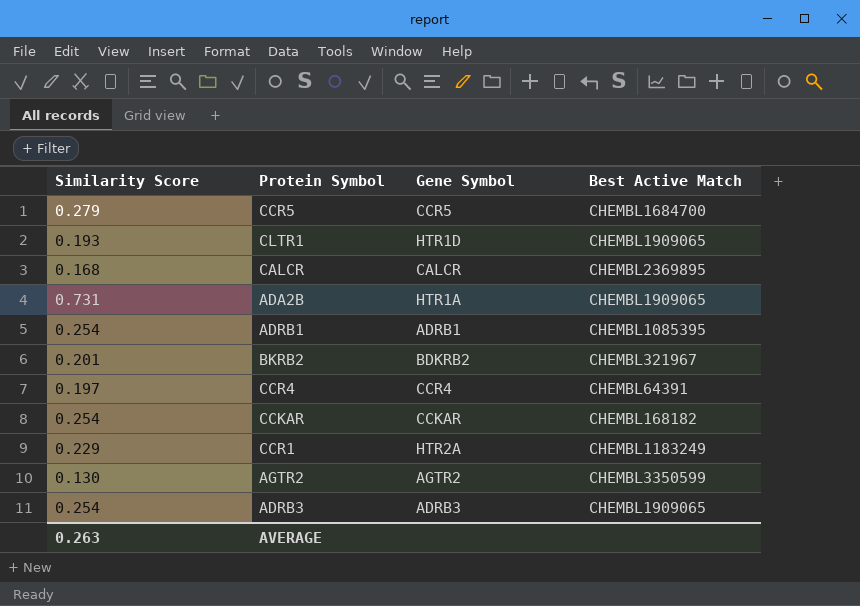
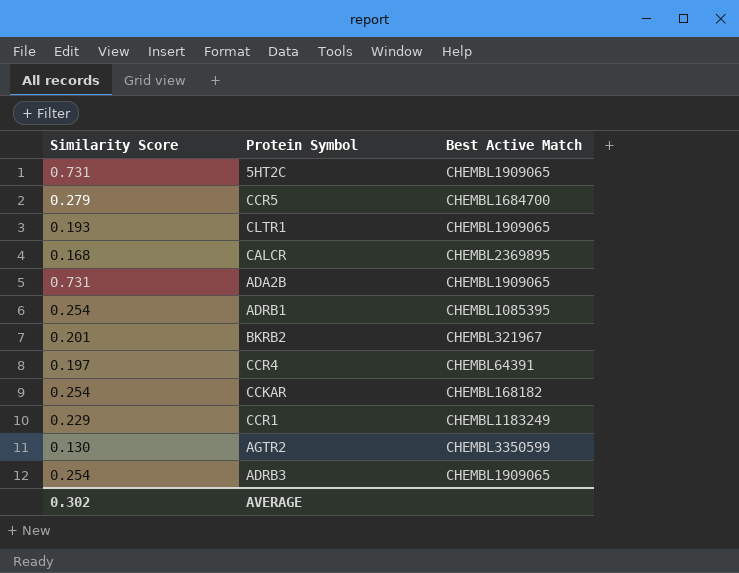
column Gene Symbol | position: 3 -> none
row 5HT2C: none -> 0.731 | CHEMBL1909065
AVERAGE | Similarity Score: 0.263 -> 0.302

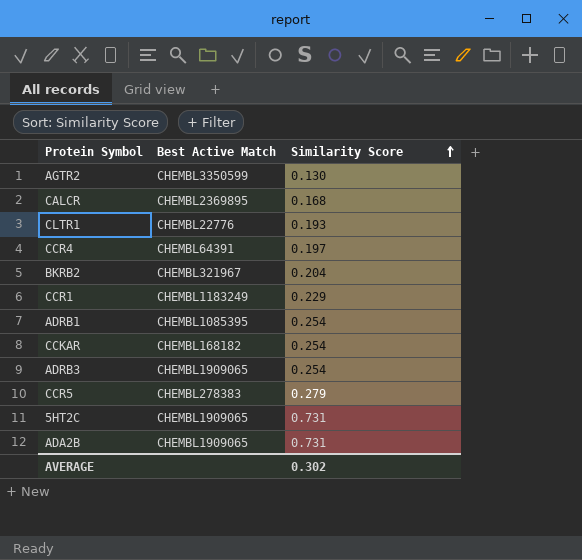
row order: none -> Similarity Score ascending
column Similarity Score | position: 1 -> 3
CLTR1 | Best Active Match: CHEMBL1909065 -> CHEMBL22776
BKRB2 | Similarity Score: 0.201 -> 0.204
CCR5 | Best Active Match: CHEMBL1684700 -> CHEMBL278383

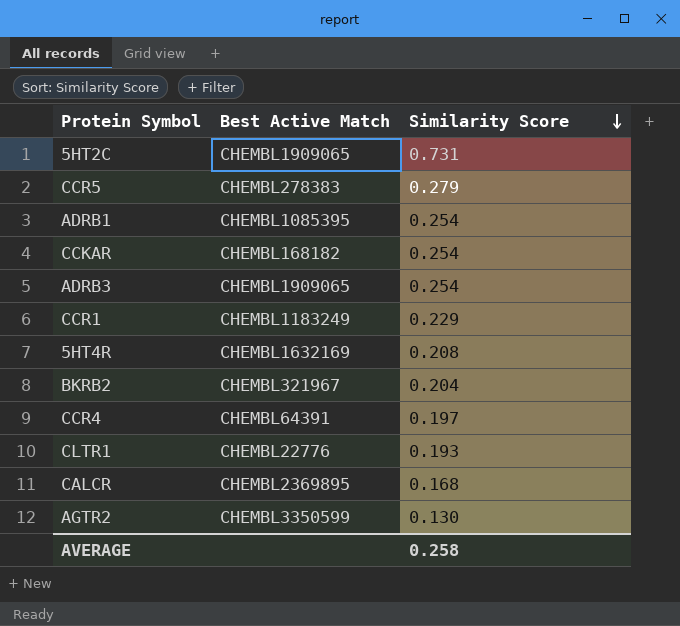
row order: Similarity Score ascending -> Similarity Score descending
row ADA2B: CHEMBL1909065 | 0.731 -> none
row 5HT4R: none -> CHEMBL1632169 | 0.208
AVERAGE | Similarity Score: 0.302 -> 0.258

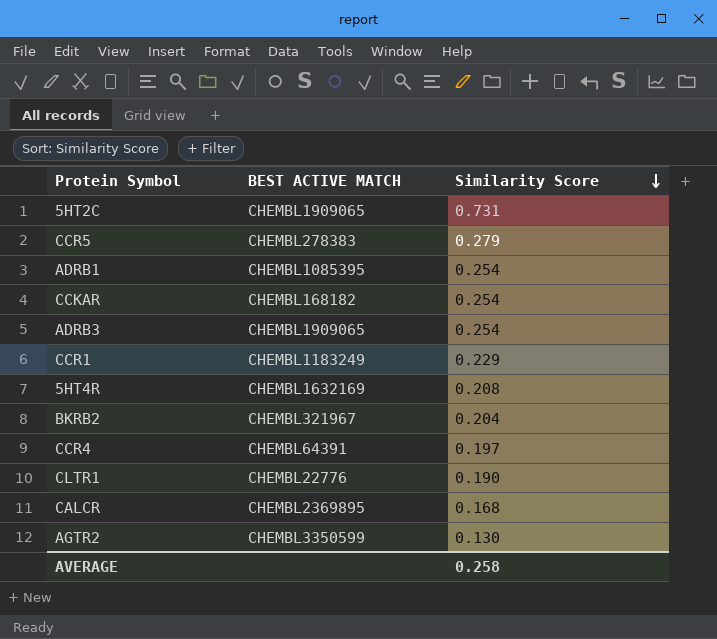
column name: Best Active Match -> BEST ACTIVE MATCH
CLTR1 | Similarity Score: 0.193 -> 0.190

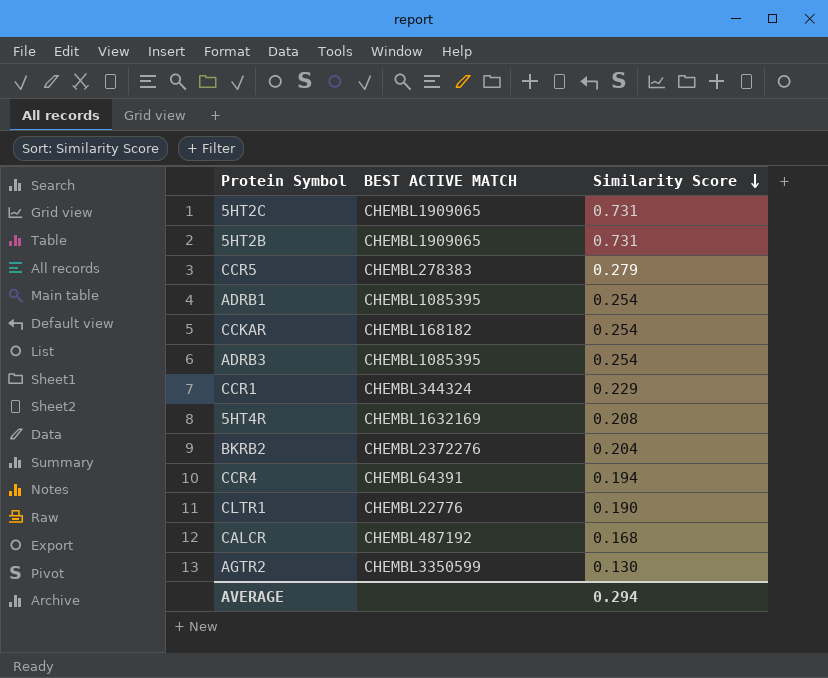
row 5HT2B: none -> CHEMBL1909065 | 0.731
ADRB3 | BEST ACTIVE MATCH: CHEMBL1909065 -> CHEMBL1085395
CCR1 | BEST ACTIVE MATCH: CHEMBL1183249 -> CHEMBL344324
BKRB2 | BEST ACTIVE MATCH: CHEMBL321967 -> CHEMBL2372276
CCR4 | Similarity Score: 0.197 -> 0.194
CALCR | BEST ACTIVE MATCH: CHEMBL2369895 -> CHEMBL487192
AVERAGE | Similarity Score: 0.258 -> 0.294

